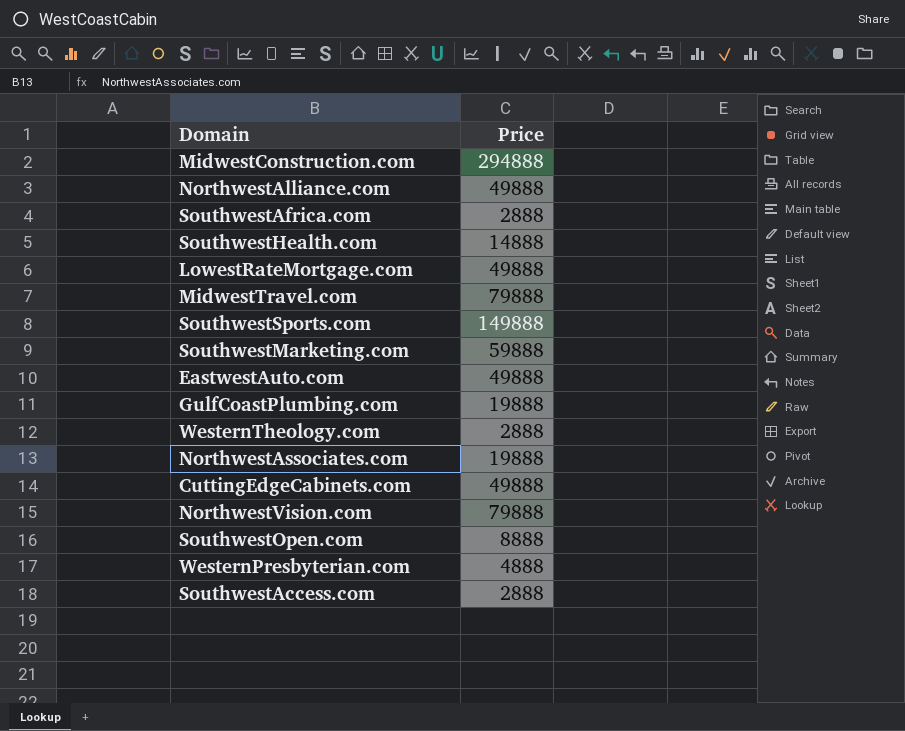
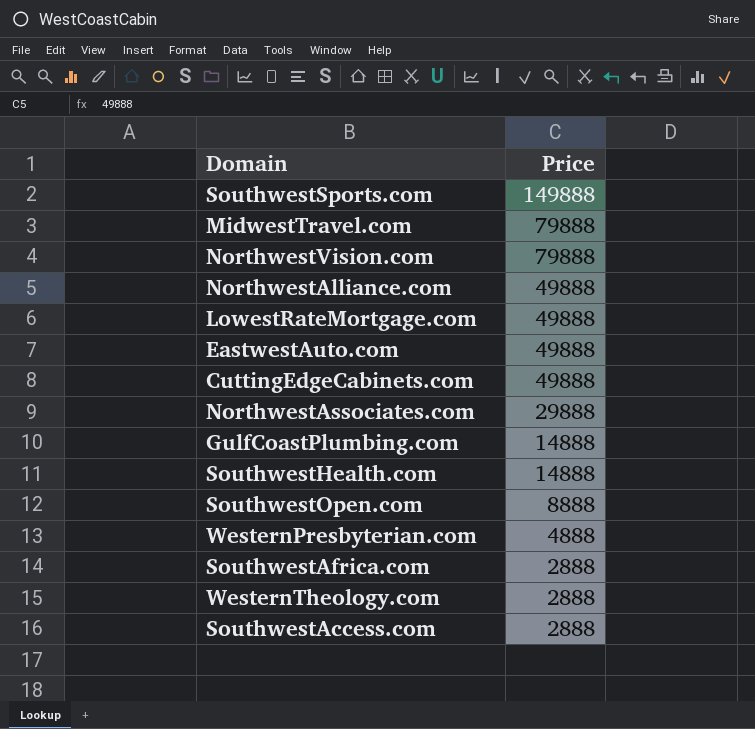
row order: none -> Price descending
row MidwestConstruction.com: 294888 -> none
row SouthwestMarketing.com: 59888 -> none
NorthwestAssociates.com | Price: 19888 -> 29888
GulfCoastPlumbing.com | Price: 19888 -> 14888

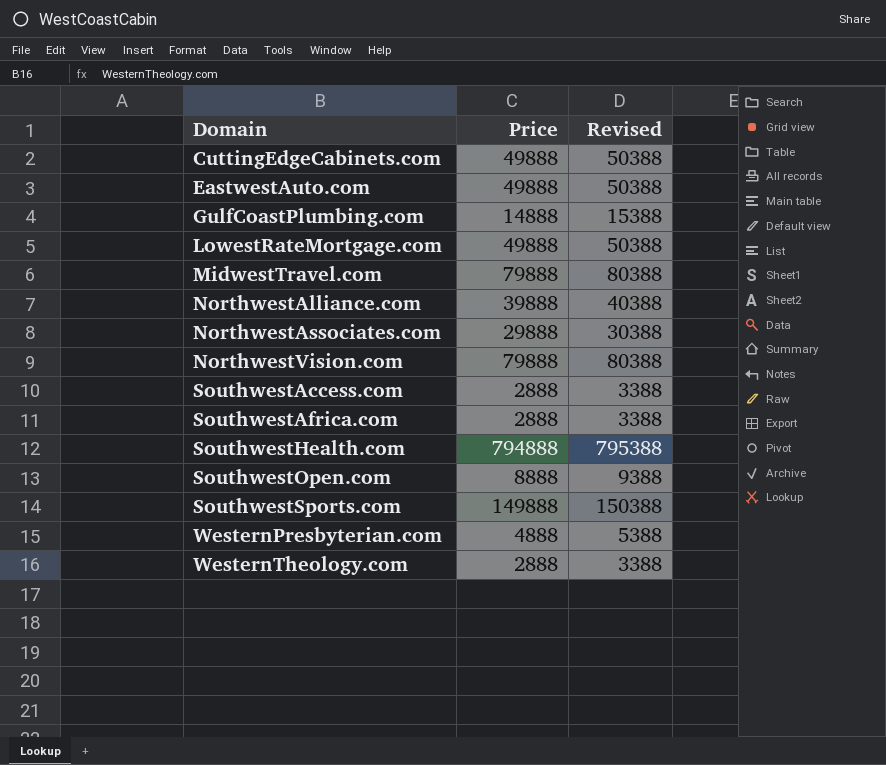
row order: Price descending -> Domain ascending
column Revised | formula: none -> [Price] + 500
NorthwestAlliance.com | Price: 49888 -> 39888
SouthwestHealth.com | Price: 14888 -> 794888

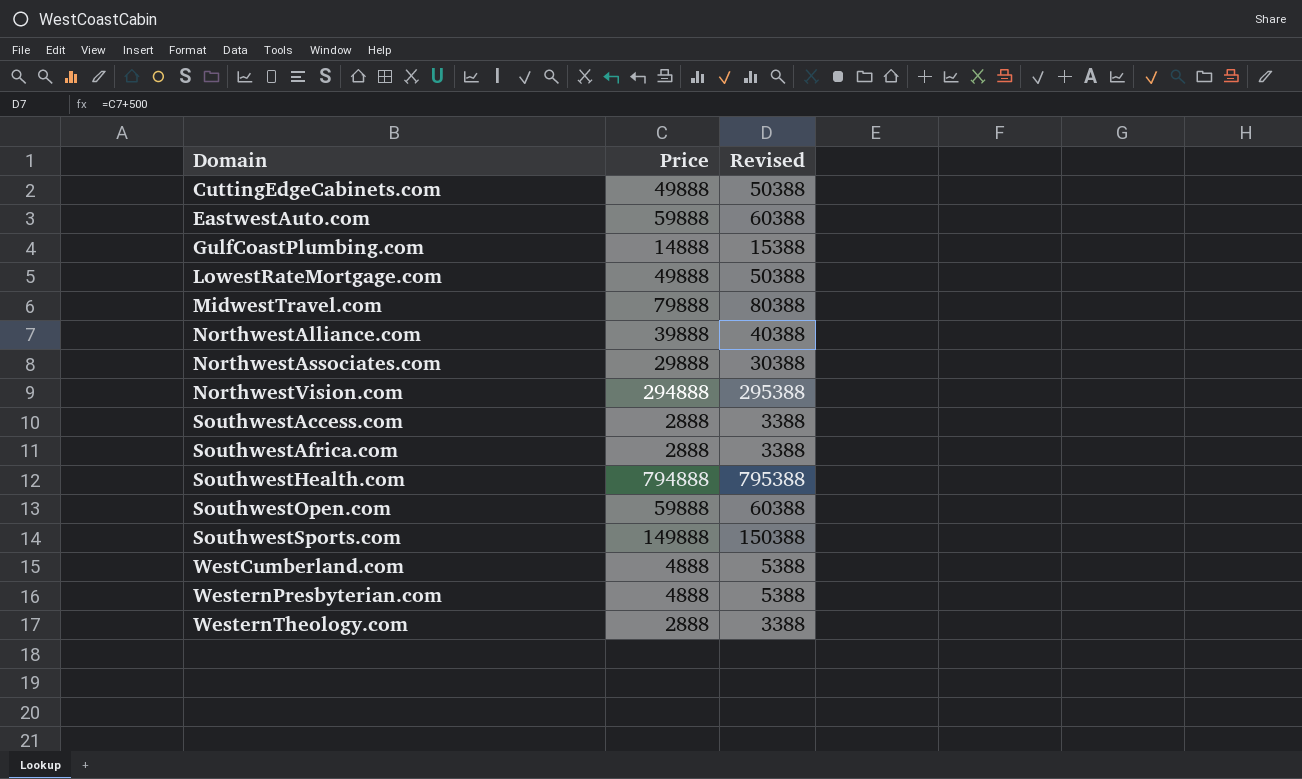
EastwestAuto.com | Price: 49888 -> 59888
EastwestAuto.com | Revised: 50388 -> 60388
NorthwestVision.com | Price: 79888 -> 294888
NorthwestVision.com | Revised: 80388 -> 295388
SouthwestOpen.com | Price: 8888 -> 59888
SouthwestOpen.com | Revised: 9388 -> 60388
row WestCumberland.com: none -> 4888 | 5388

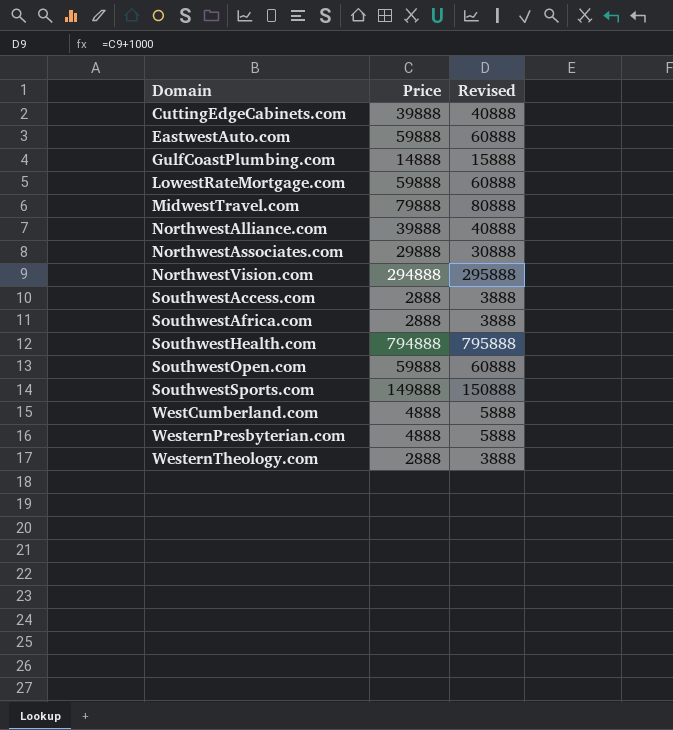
column Revised | formula: [Price] + 500 -> [Price] + 1000
CuttingEdgeCabinets.com | Price: 49888 -> 39888
LowestRateMortgage.com | Price: 49888 -> 59888

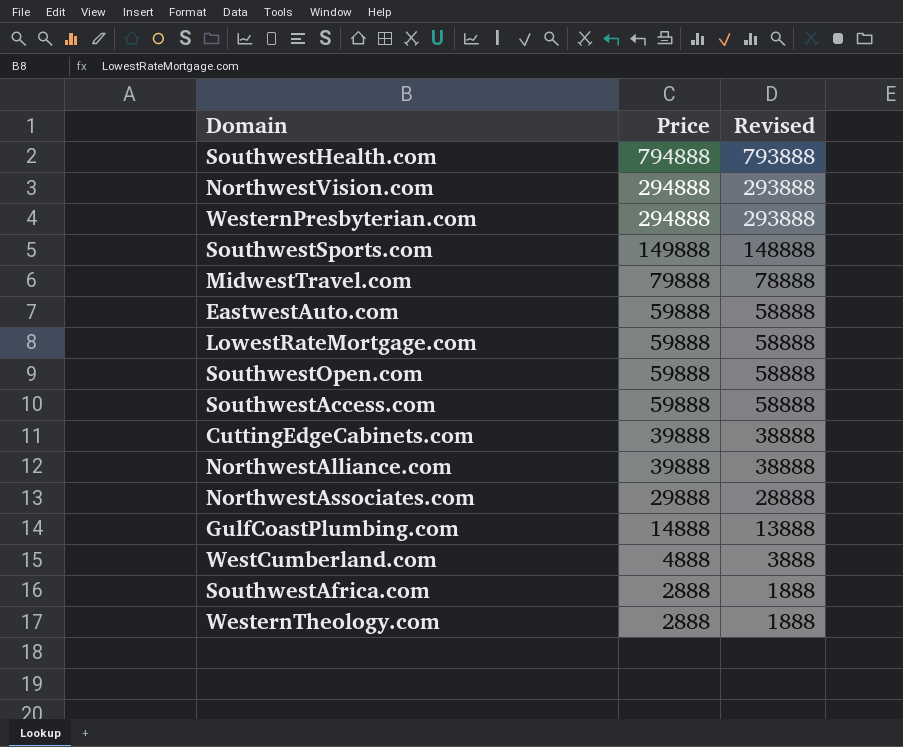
row order: Domain ascending -> Price descending
column Revised | formula: [Price] + 1000 -> [Price] - 1000
WesternPresbyterian.com | Price: 4888 -> 294888
SouthwestAccess.com | Price: 2888 -> 59888

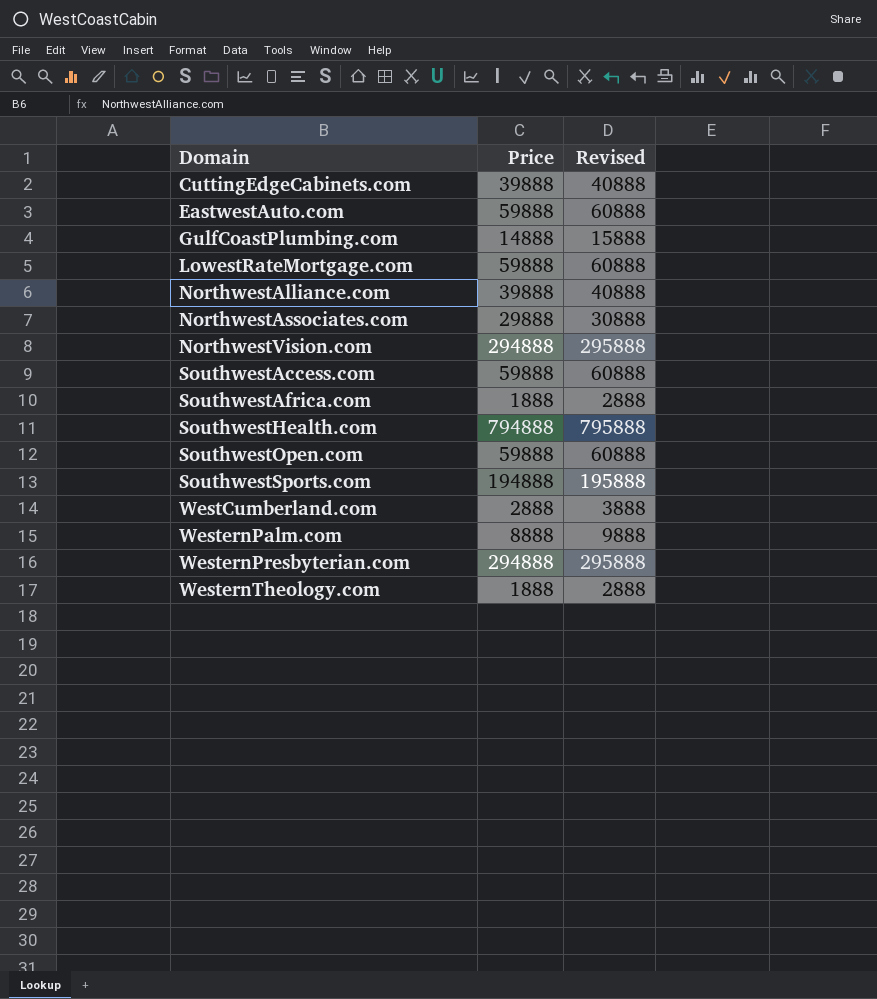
row order: Price descending -> Domain ascending
column Revised | formula: [Price] - 1000 -> [Price] + 1000
row MidwestTravel.com: 79888 | 78888 -> none
SouthwestAfrica.com | Price: 2888 -> 1888
SouthwestSports.com | Price: 149888 -> 194888
WestCumberland.com | Price: 4888 -> 2888
row WesternPalm.com: none -> 8888 | 9888
WesternTheology.com | Price: 2888 -> 1888

